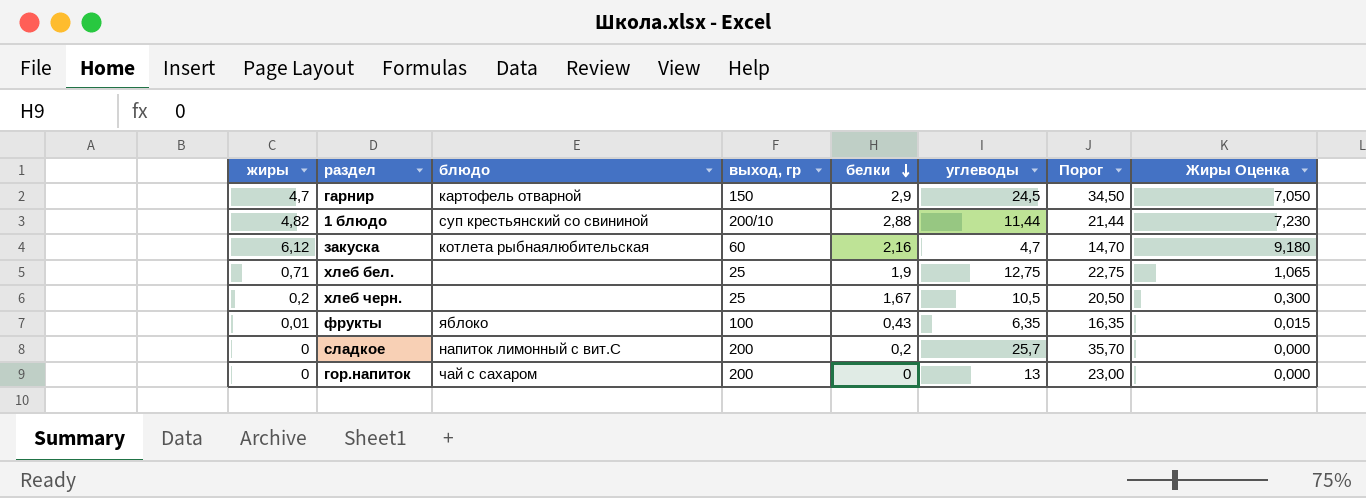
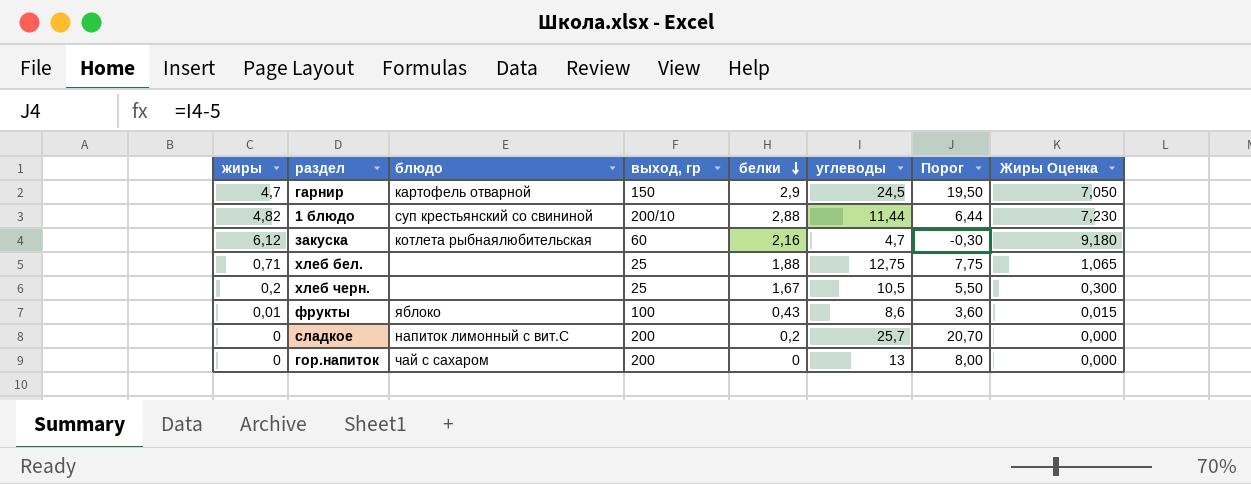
column Порог | formula: [углеводы] + 10 -> [углеводы] - 5
хлеб бел. | белки: 1,9 -> 1,88
фрукты | углеводы: 6,35 -> 8,6

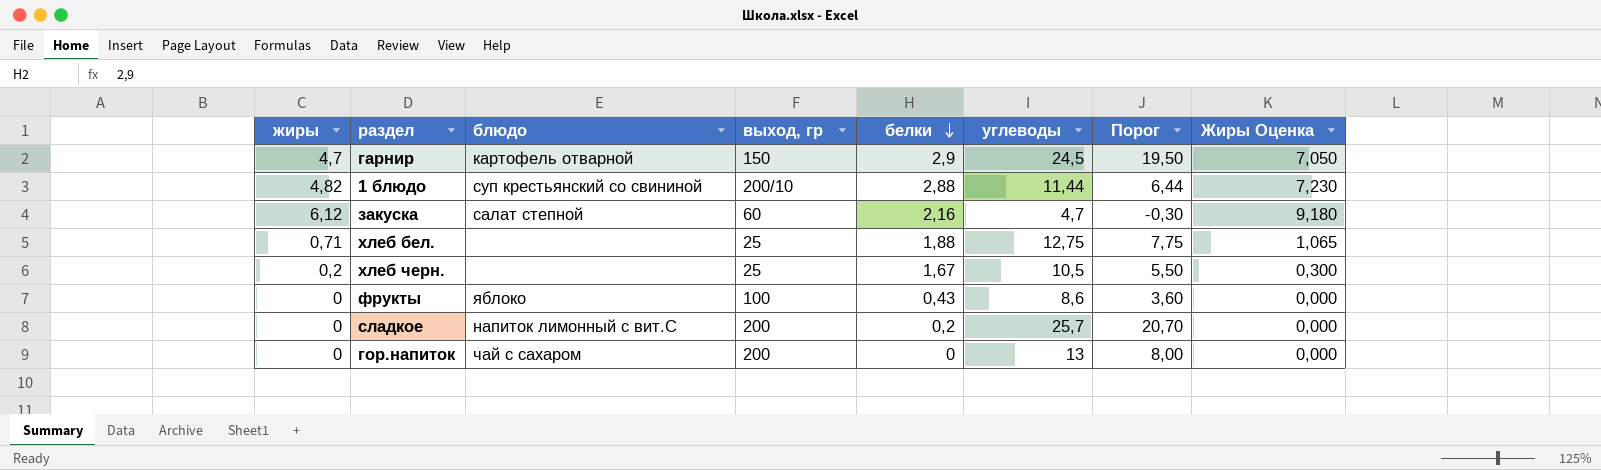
закуска | блюдо: котлета рыбнаялюбительская -> салат степной
фрукты | жиры: 0,01 -> 0
фрукты | Жиры Оценка: 0,015 -> 0,000

